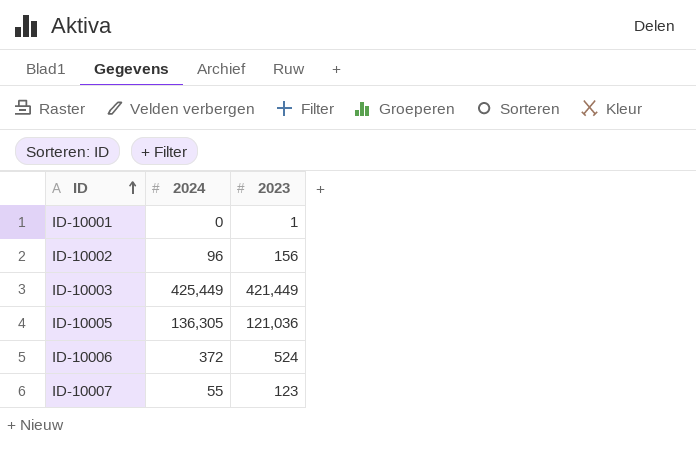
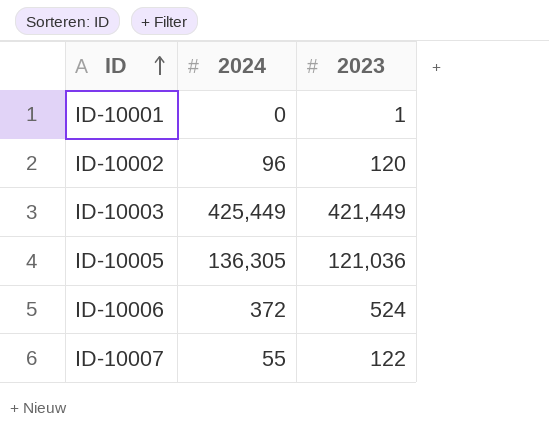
ID-10002 | 2023: 156 -> 120
ID-10007 | 2023: 123 -> 122

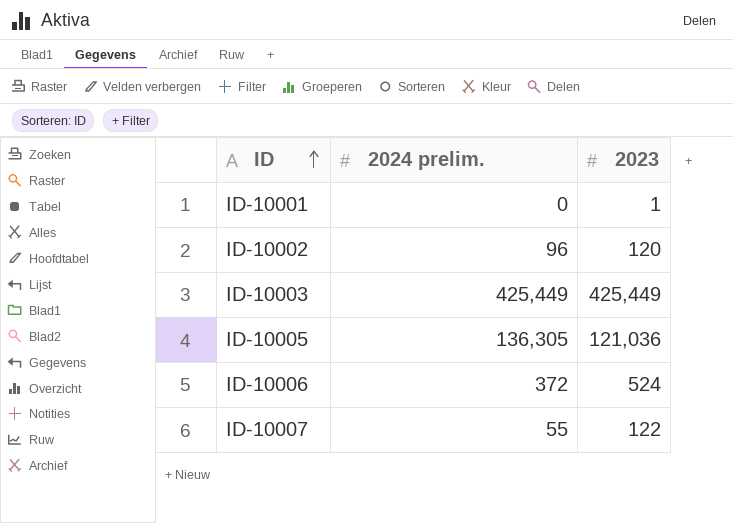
column name: 2024 -> 2024 prelim.
ID-10003 | 2023: 421,449 -> 425,449

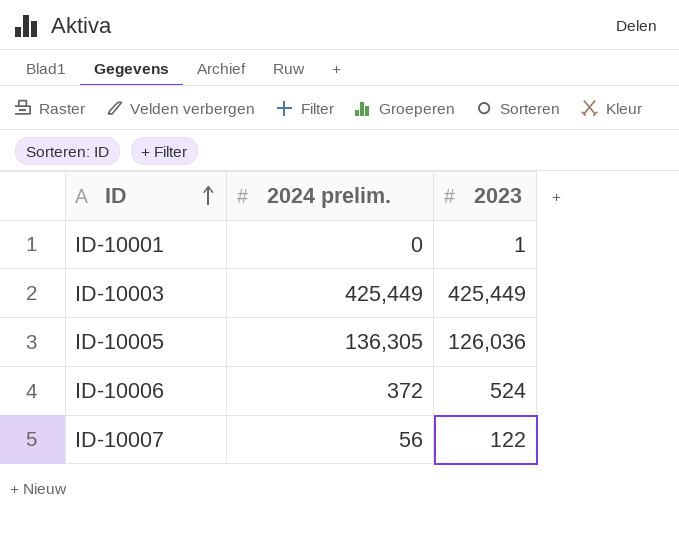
row ID-10002: 96 | 120 -> none
ID-10005 | 2023: 121,036 -> 126,036
ID-10007 | 2024 prelim.: 55 -> 56

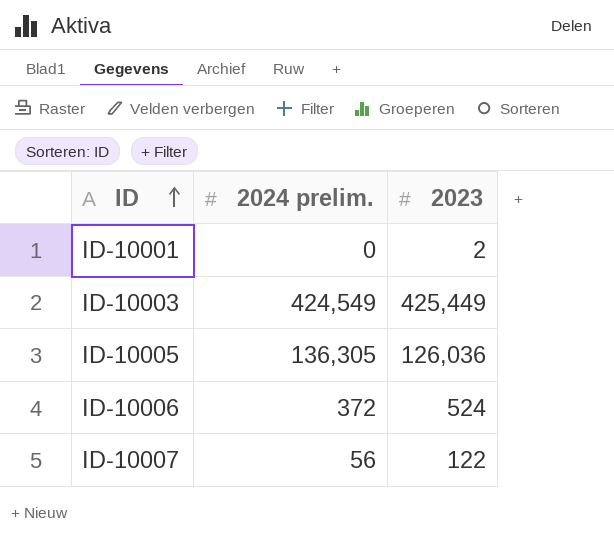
ID-10001 | 2023: 1 -> 2
ID-10003 | 2024 prelim.: 425,449 -> 424,549

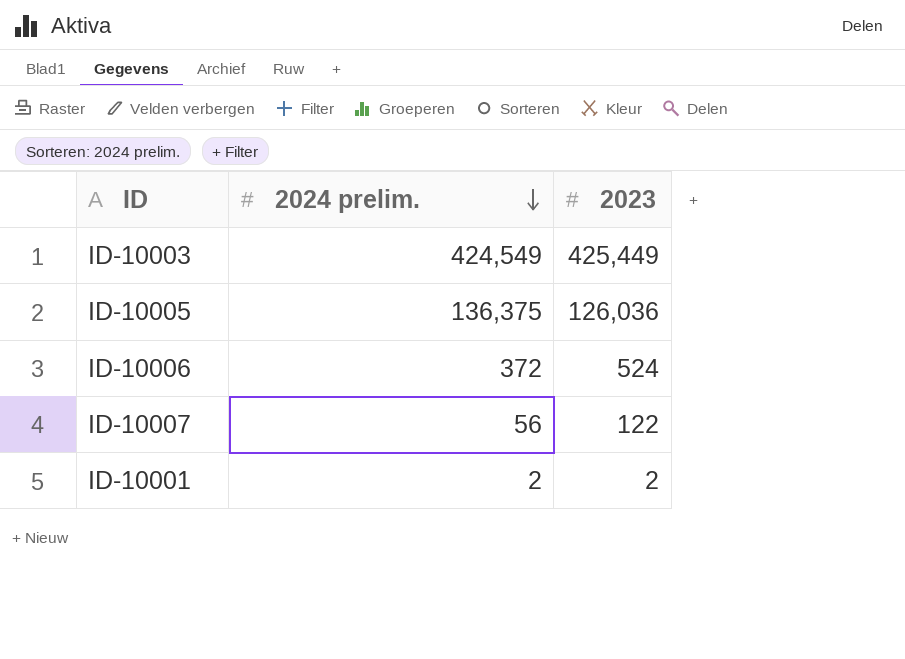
row order: ID ascending -> 2024 prelim. descending
ID-10005 | 2024 prelim.: 136,305 -> 136,375
ID-10001 | 2024 prelim.: 0 -> 2

